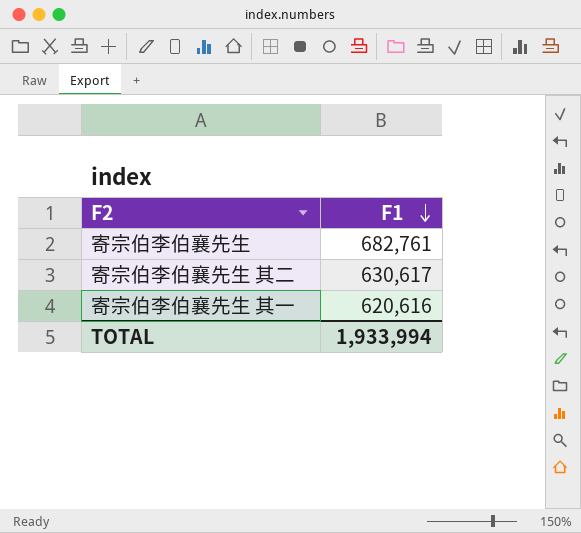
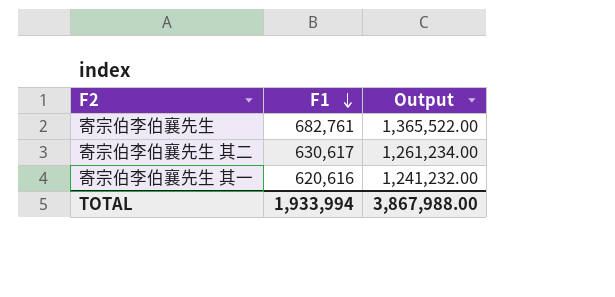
column Output | formula: none -> [F1] * 2

